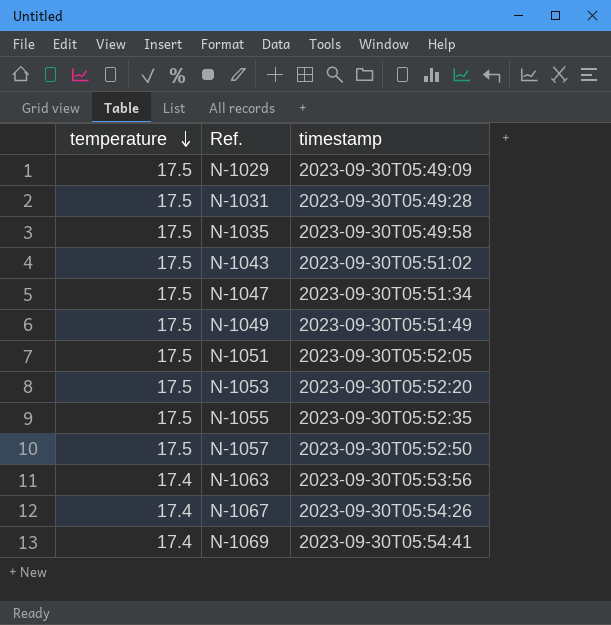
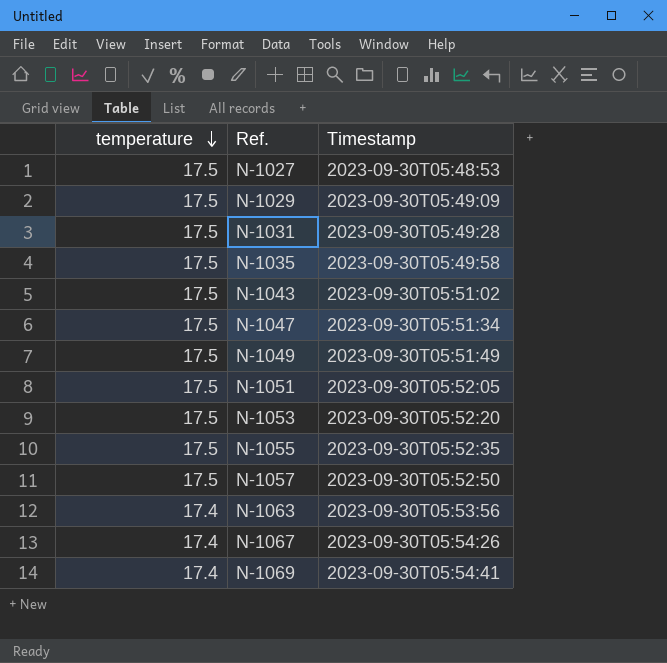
column name: timestamp -> Timestamp
row N-1027: none -> 17.5 | 2023-09-30T05:48:53

